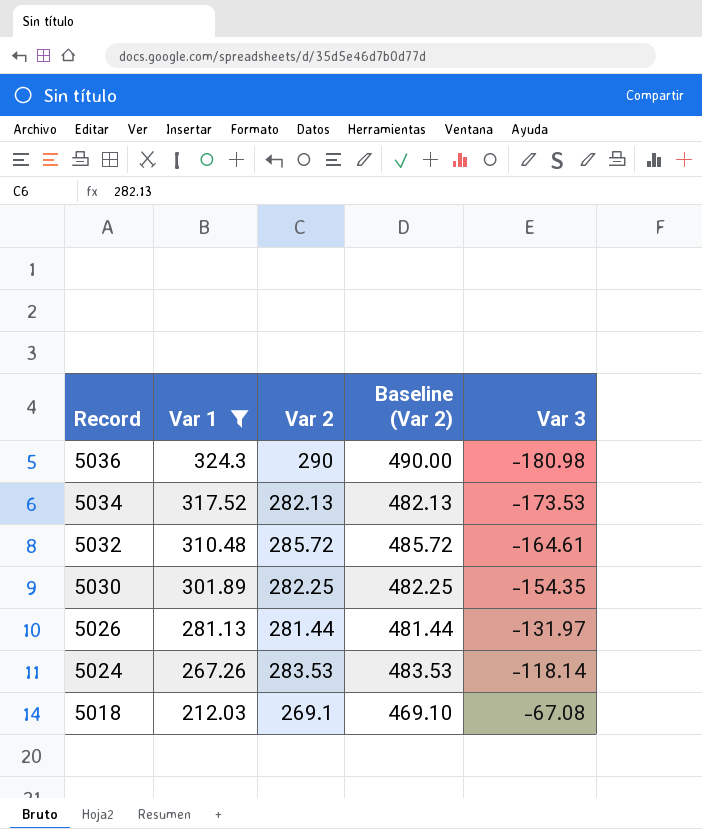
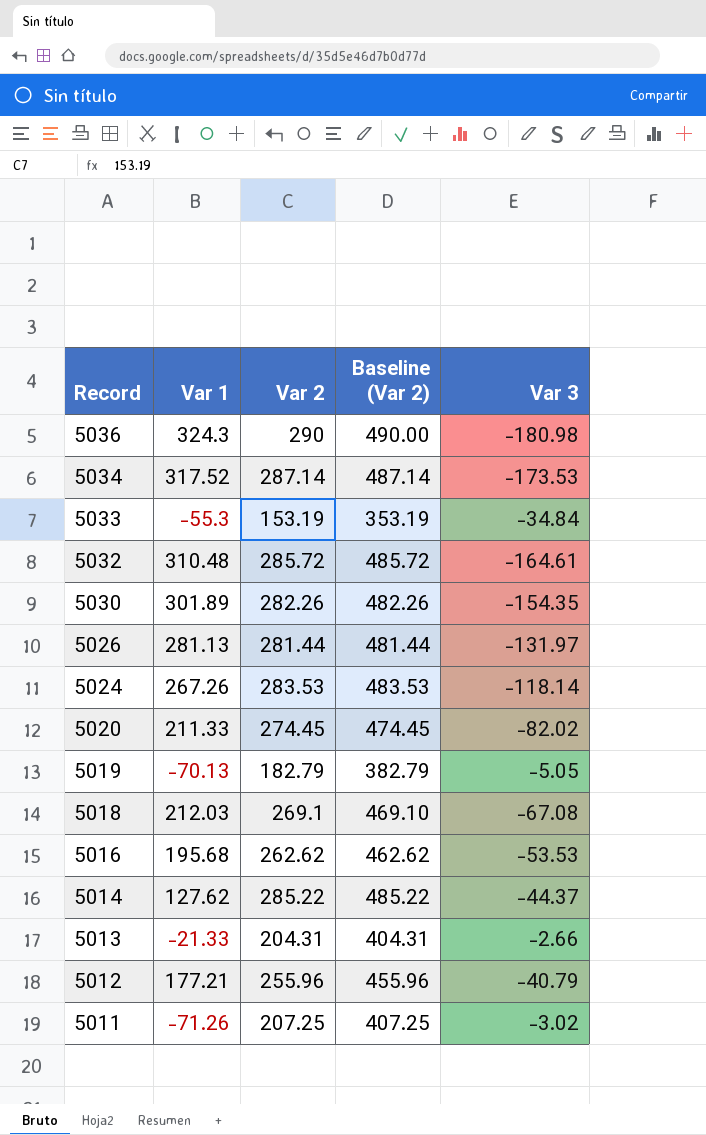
filter: Var 1 >= 212.03 -> none
5034 | Var 2: 282.13 -> 287.14
5034 | Baseline (Var 2): 482.13 -> 487.14
5030 | Var 2: 282.25 -> 282.26
5030 | Baseline (Var 2): 482.25 -> 482.26

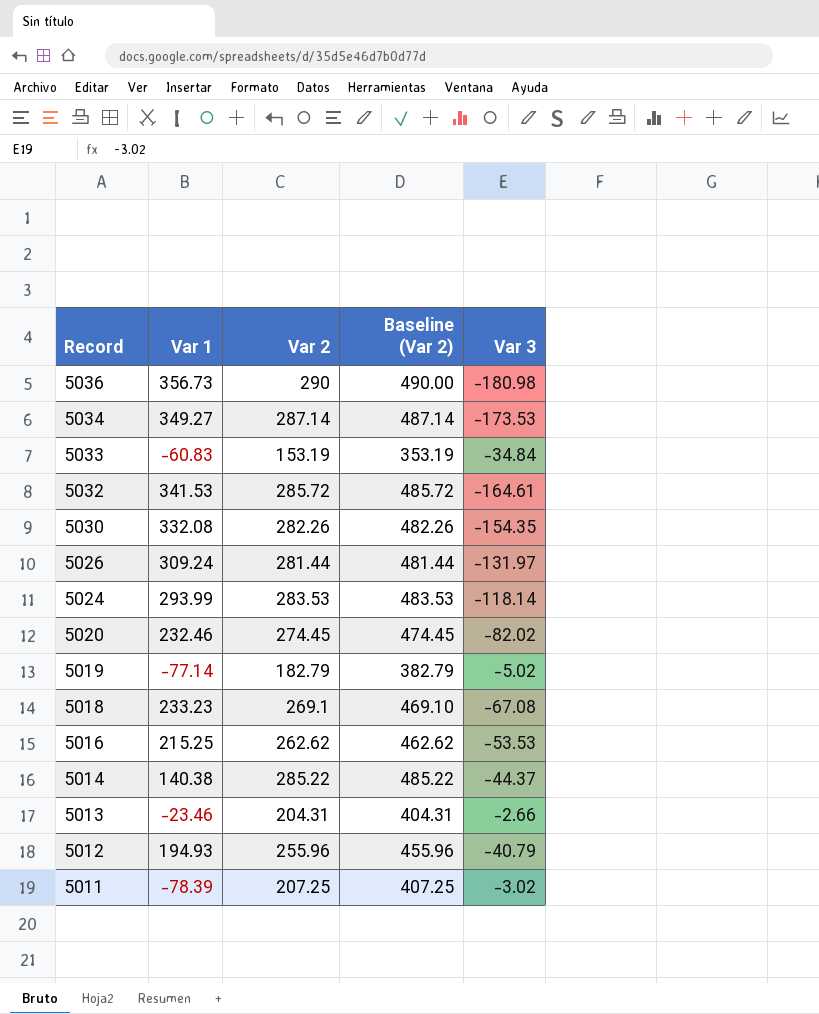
5036 | Var 1: 324.3 -> 356.73
5034 | Var 1: 317.52 -> 349.27
5033 | Var 1: -55.3 -> -60.83
5032 | Var 1: 310.48 -> 341.53
5030 | Var 1: 301.89 -> 332.08
5026 | Var 1: 281.13 -> 309.24
5024 | Var 1: 267.26 -> 293.99
5020 | Var 1: 211.33 -> 232.46
5019 | Var 1: -70.13 -> -77.14
5019 | Var 3: -5.05 -> -5.02
5018 | Var 1: 212.03 -> 233.23
5016 | Var 1: 195.68 -> 215.25
5014 | Var 1: 127.62 -> 140.38
5013 | Var 1: -21.33 -> -23.46
5012 | Var 1: 177.21 -> 194.93
5011 | Var 1: -71.26 -> -78.39

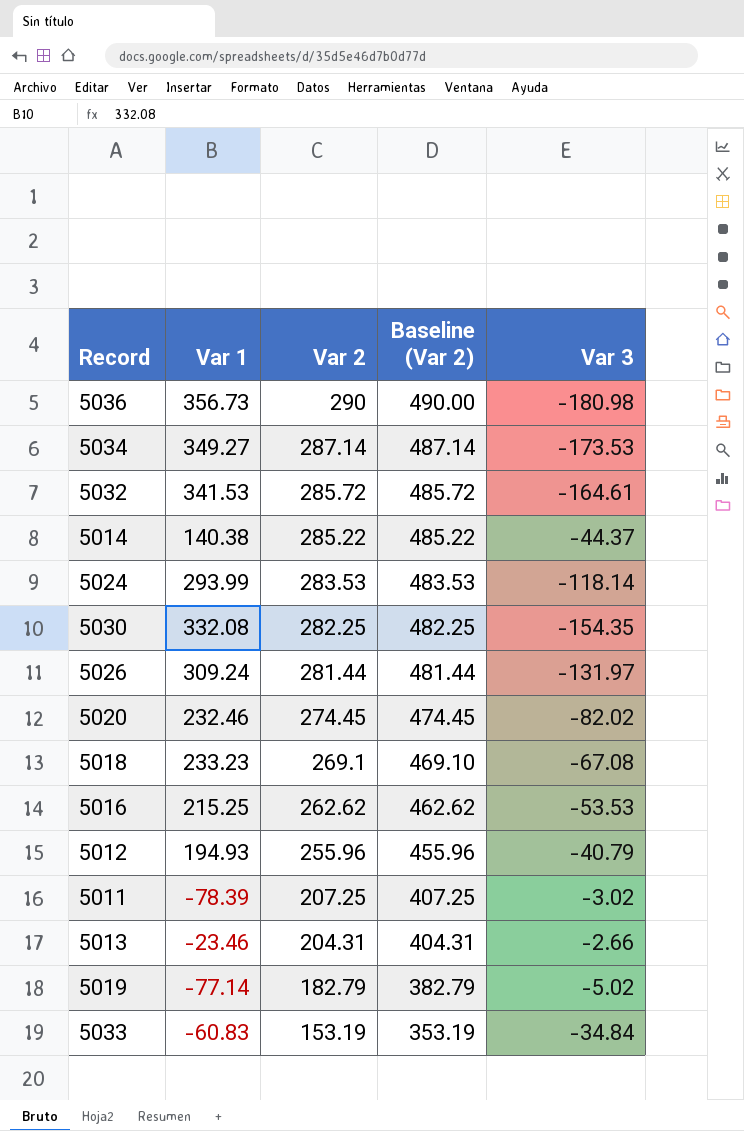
row order: Record descending -> Var 2 descending
5030 | Var 2: 282.26 -> 282.25
5030 | Baseline (Var 2): 482.26 -> 482.25

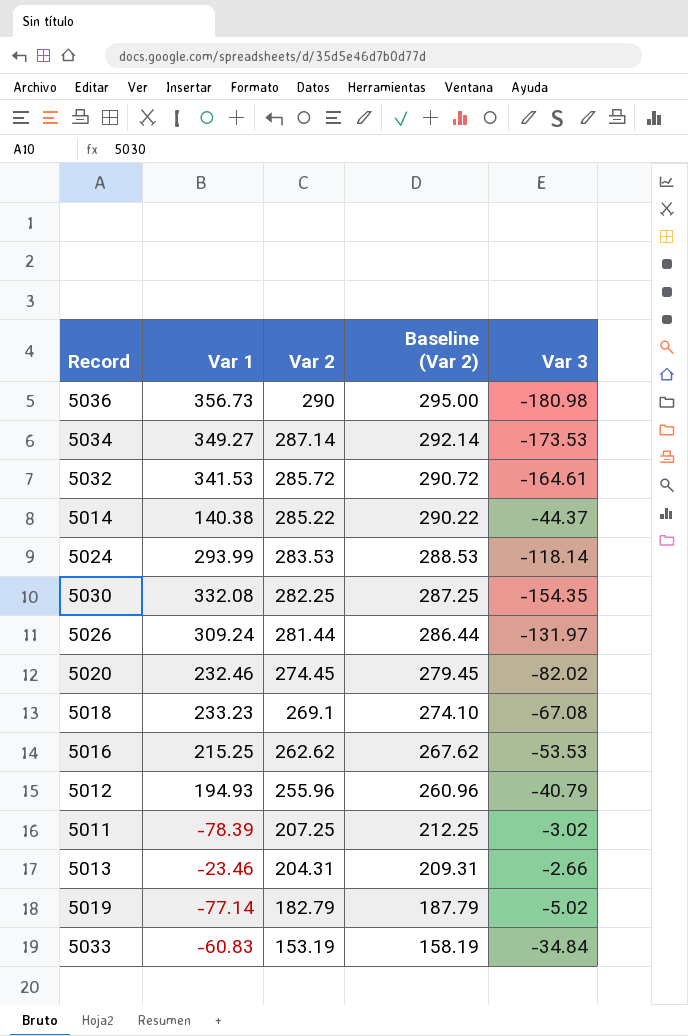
column Baseline (Var 2) | formula: [Var 2] + 200 -> [Var 2] + 5

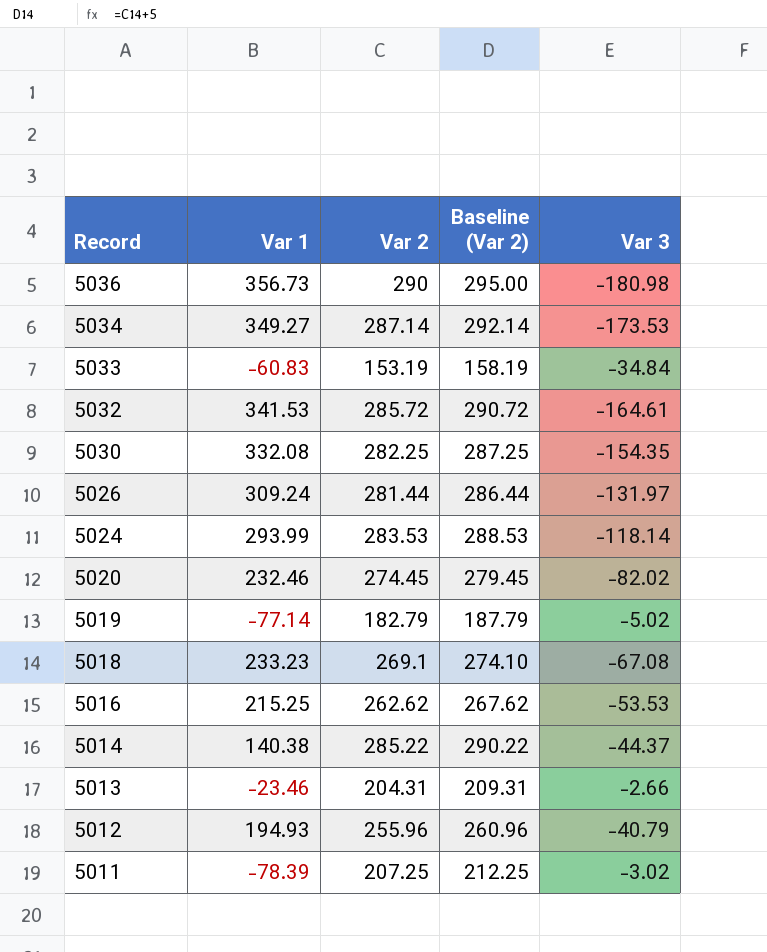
row order: Var 2 descending -> Record descending

